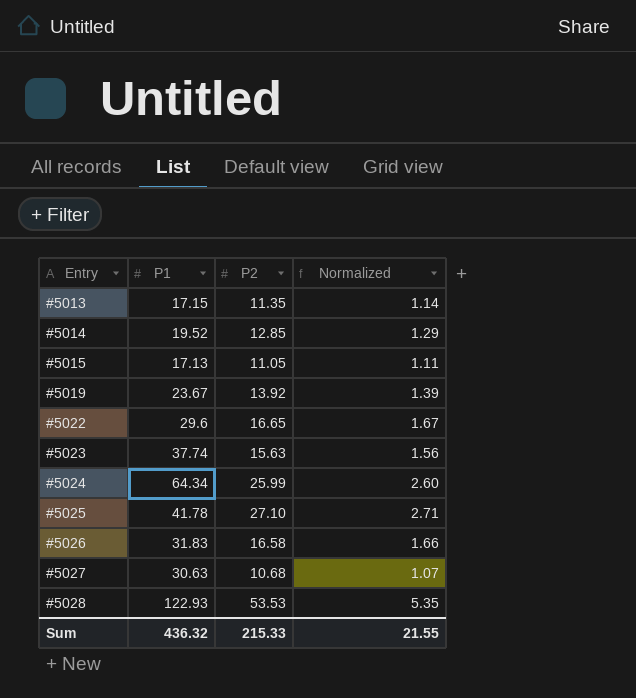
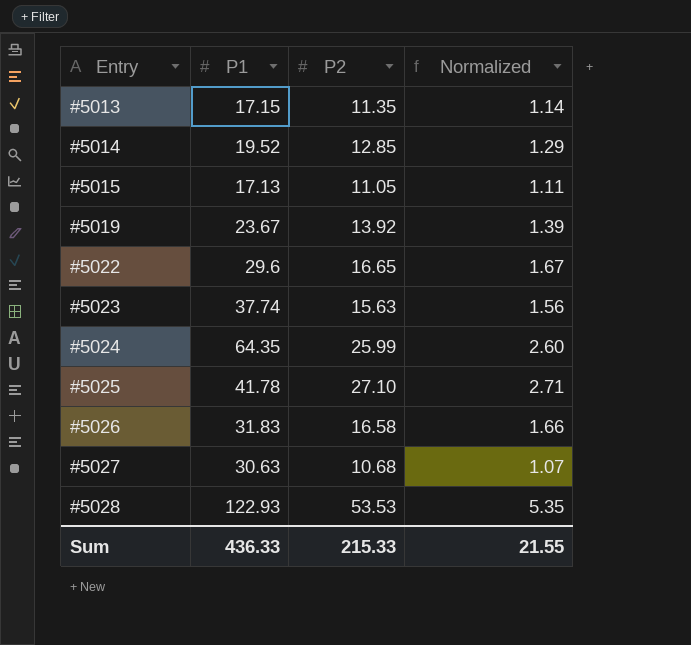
#5024 | P1: 64.34 -> 64.35
Sum | P1: 436.32 -> 436.33

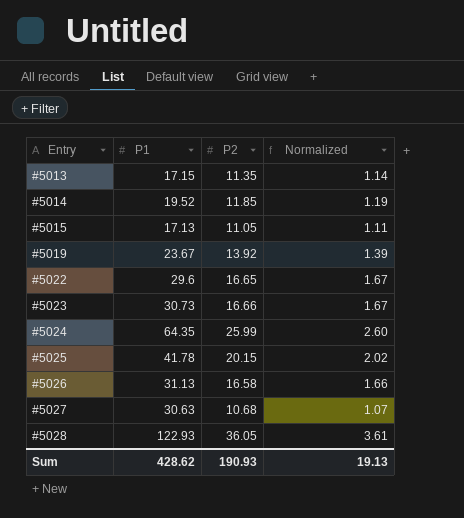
#5014 | P2: 12.85 -> 11.85
#5014 | Normalized: 1.29 -> 1.19
#5023 | P1: 37.74 -> 30.73
#5023 | P2: 15.63 -> 16.66
#5023 | Normalized: 1.56 -> 1.67
#5025 | P2: 27.10 -> 20.15
#5025 | Normalized: 2.71 -> 2.02
#5026 | P1: 31.83 -> 31.13
#5028 | P2: 53.53 -> 36.05
#5028 | Normalized: 5.35 -> 3.61
Sum | P1: 436.33 -> 428.62
Sum | P2: 215.33 -> 190.93
Sum | Normalized: 21.55 -> 19.13

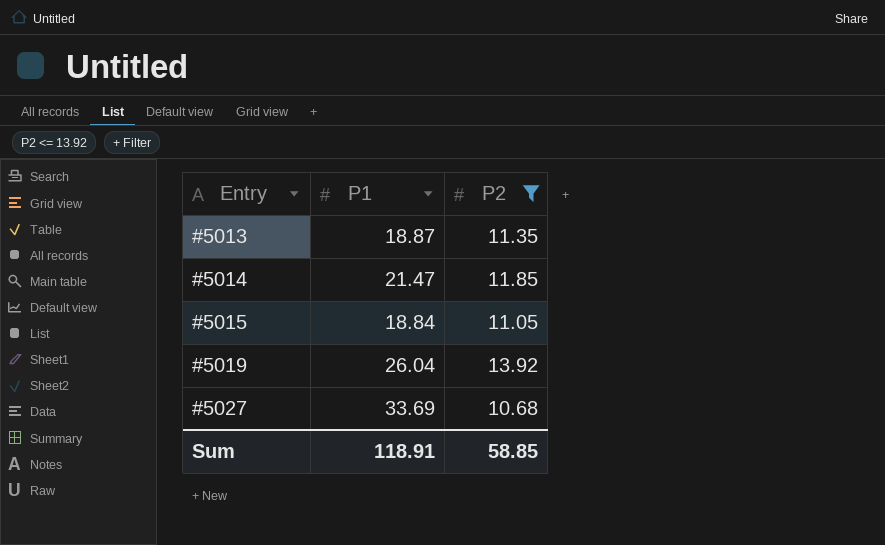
filter: none -> P2 <= 13.92
column Normalized | formula: [P2] * 0.1 -> none
#5013 | P1: 17.15 -> 18.87
#5014 | P1: 19.52 -> 21.47
#5015 | P1: 17.13 -> 18.84
#5019 | P1: 23.67 -> 26.04
#5027 | P1: 30.63 -> 33.69
Sum | P1: 428.62 -> 118.91
Sum | P2: 190.93 -> 58.85

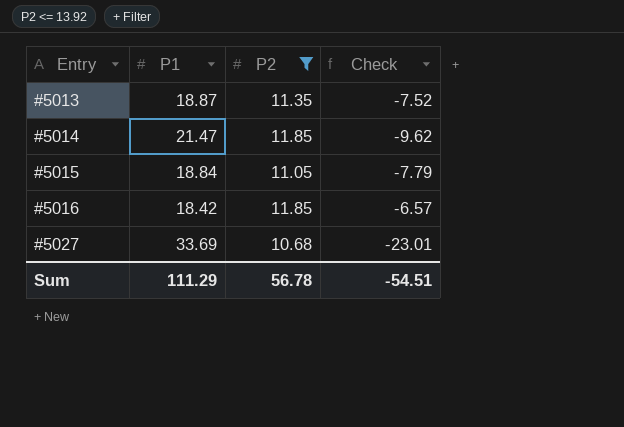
column Check | formula: none -> [P2] - [P1]
row #5019: 26.04 | 13.92 -> none
row #5016: none -> 18.42 | 11.85 | -6.57
Sum | P1: 118.91 -> 111.29
Sum | P2: 58.85 -> 56.78

